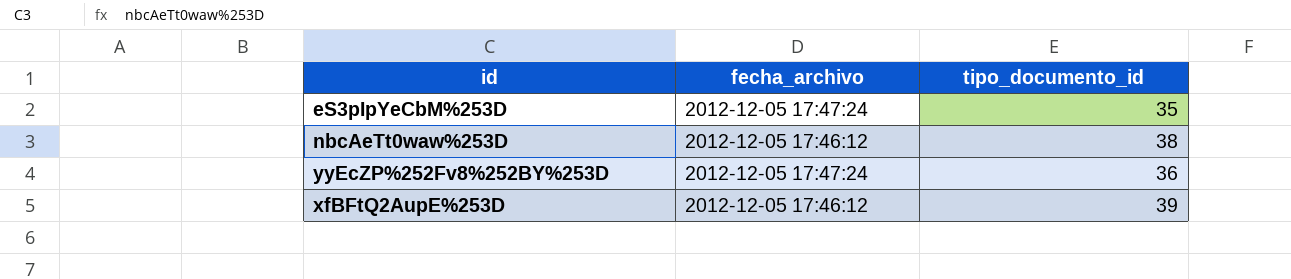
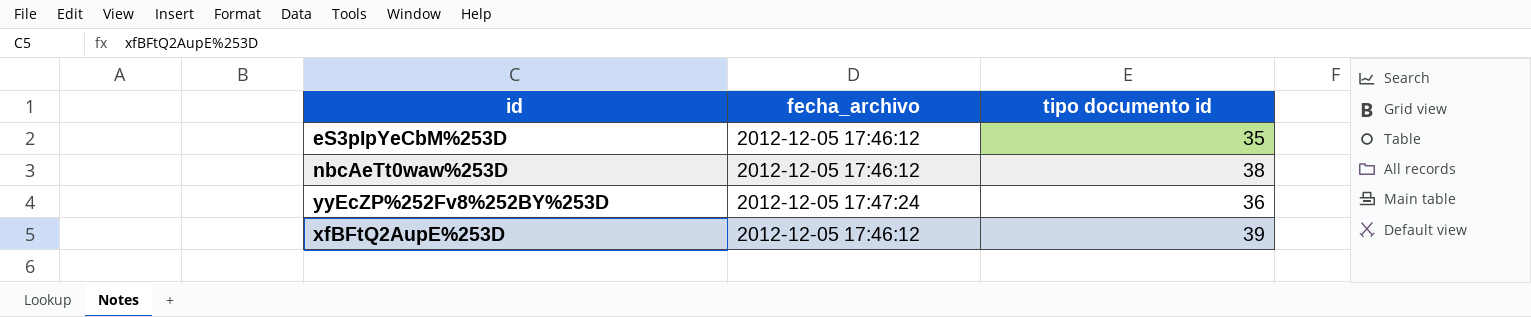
column name: tipo_documento_id -> tipo documento id
eS3pIpYeCbM%253D | fecha_archivo: 2012-12-05 17:47:24 -> 2012-12-05 17:46:12

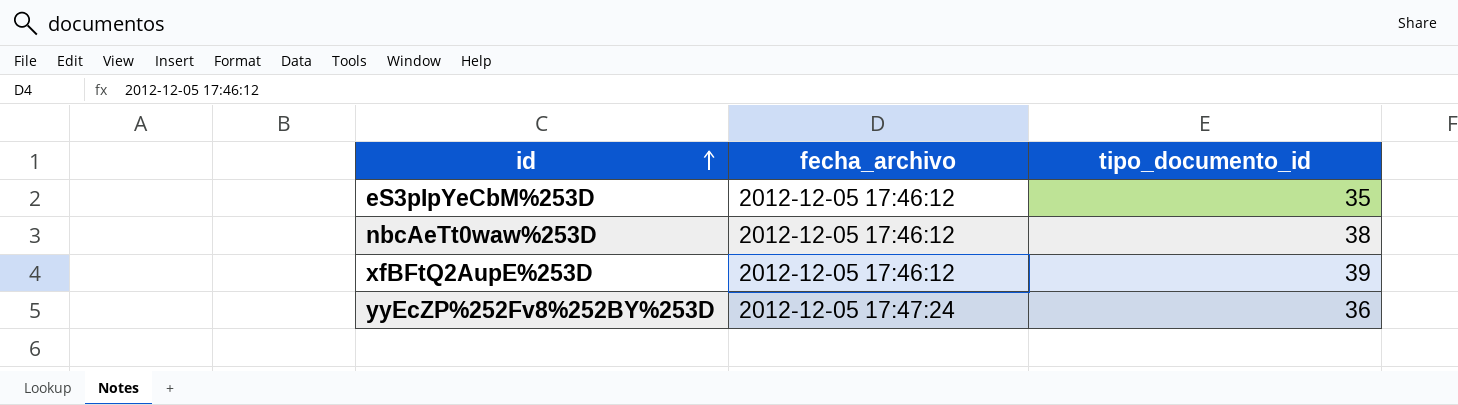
row order: none -> id ascending
column name: tipo documento id -> tipo_documento_id

